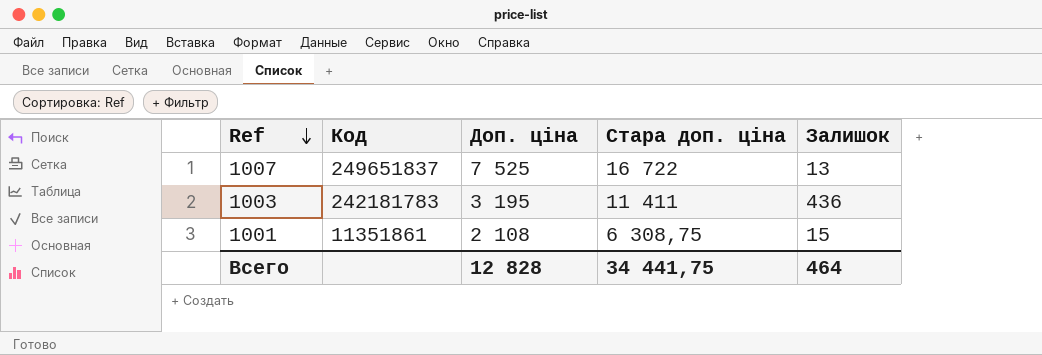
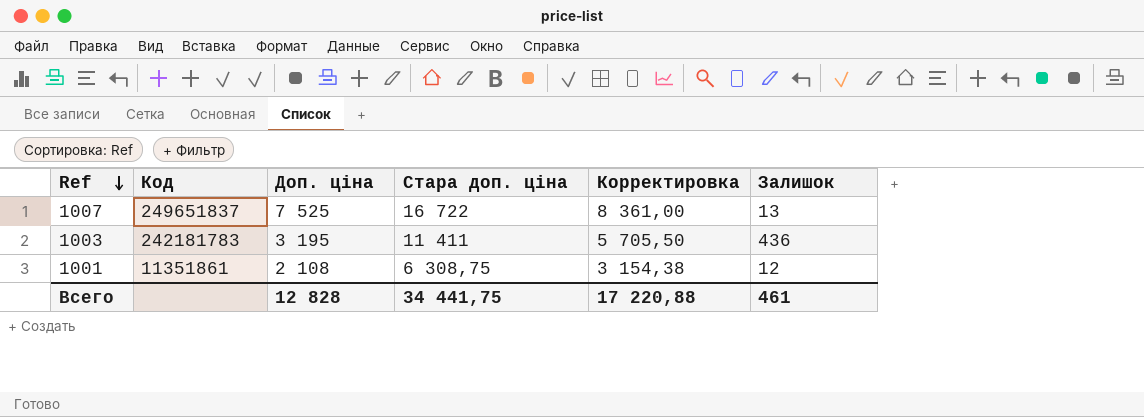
column Корректировка | formula: none -> [Стара доп. ціна] * 0,5
1001 | Залишок: 15 -> 12
Всего | Залишок: 464 -> 461

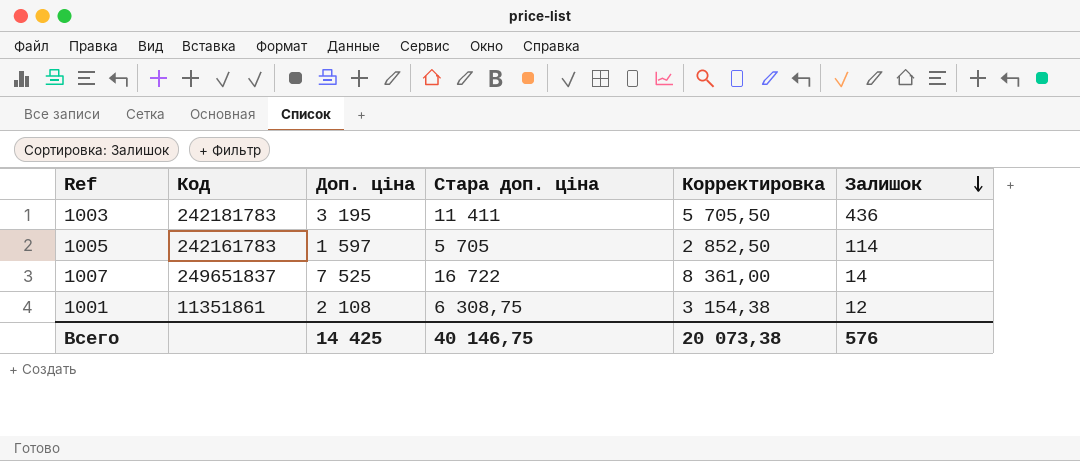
row order: Ref descending -> Залишок descending
row 1005: none -> 242161783 | 1 597 | 5 705 | 2 852,50 | 114
1007 | Залишок: 13 -> 14
Всего | Доп. ціна: 12 828 -> 14 425
Всего | Стара доп. ціна: 34 441,75 -> 40 146,75
Всего | Корректировка: 17 220,88 -> 20 073,38
Всего | Залишок: 461 -> 576

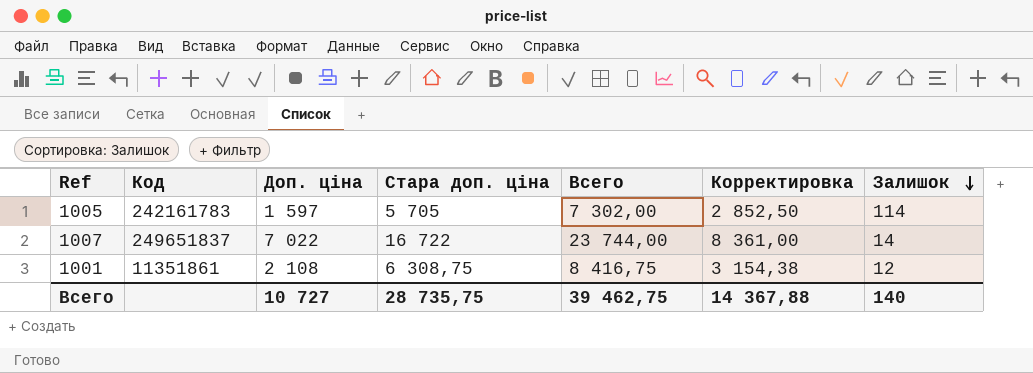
column Всего | formula: none -> [Доп. ціна] + [Стара доп. ціна]
row 1003: 242181783 | 3 195 | 11 411 | 5 705,50 | 436 -> none
1007 | Доп. ціна: 7 525 -> 7 022
Всего | Доп. ціна: 14 425 -> 10 727
Всего | Стара доп. ціна: 40 146,75 -> 28 735,75
Всего | Корректировка: 20 073,38 -> 14 367,88
Всего | Залишок: 576 -> 140

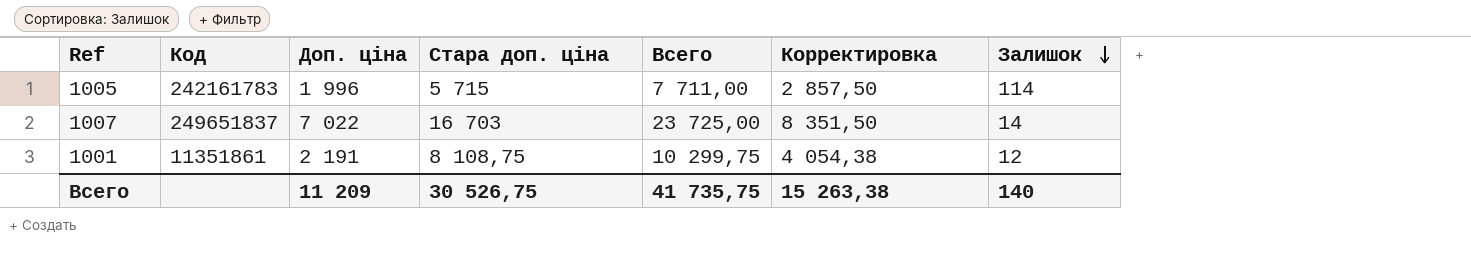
1005 | Доп. ціна: 1 597 -> 1 996
1005 | Стара доп. ціна: 5 705 -> 5 715
1005 | Всего: 7 302,00 -> 7 711,00
1005 | Корректировка: 2 852,50 -> 2 857,50
1007 | Стара доп. ціна: 16 722 -> 16 703
1007 | Всего: 23 744,00 -> 23 725,00
1007 | Корректировка: 8 361,00 -> 8 351,50
1001 | Доп. ціна: 2 108 -> 2 191
1001 | Стара доп. ціна: 6 308,75 -> 8 108,75
1001 | Всего: 8 416,75 -> 10 299,75
1001 | Корректировка: 3 154,38 -> 4 054,38
Всего | Доп. ціна: 10 727 -> 11 209
Всего | Стара доп. ціна: 28 735,75 -> 30 526,75
Всего | Всего: 39 462,75 -> 41 735,75
Всего | Корректировка: 14 367,88 -> 15 263,38

